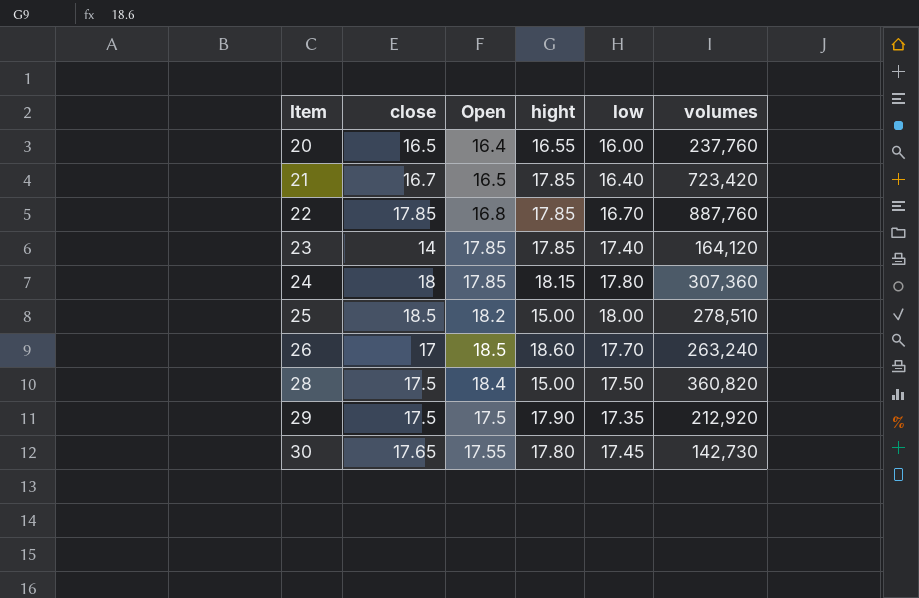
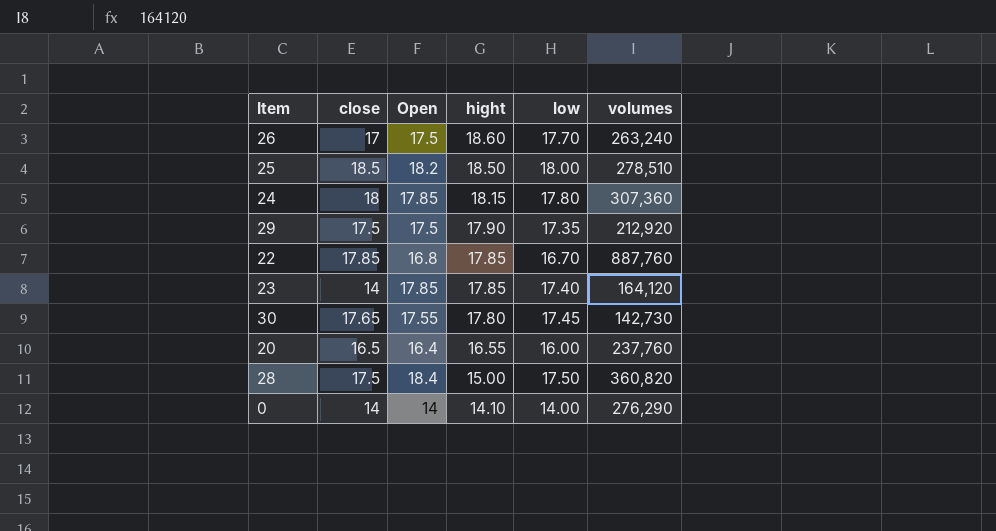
row order: Item ascending -> hight descending
row 21: 16.7 | 16.5 | 17.85 | 16.40 | 723,420 -> none
26 | Open: 18.5 -> 17.5
25 | hight: 15.00 -> 18.50
row 0: none -> 14 | 14 | 14.10 | 14.00 | 276,290

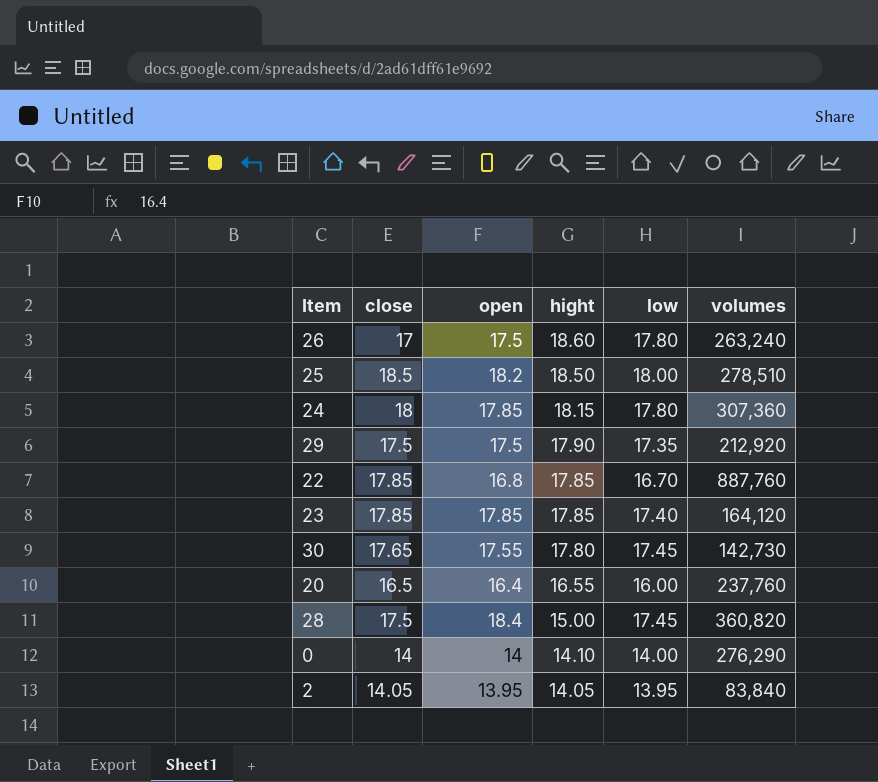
column name: Open -> open
26 | low: 17.70 -> 17.80
23 | close: 14 -> 17.85
28 | low: 17.50 -> 17.45
row 2: none -> 14.05 | 13.95 | 14.05 | 13.95 | 83,840

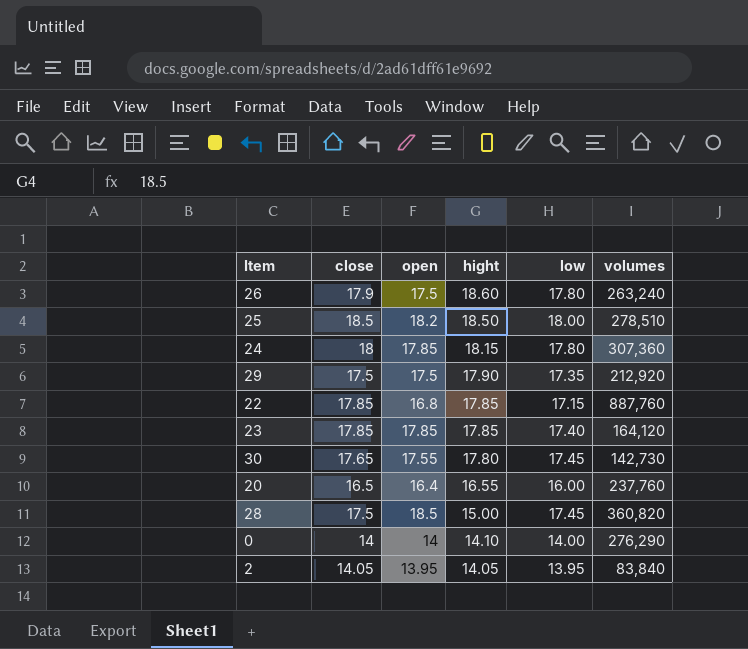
26 | close: 17 -> 17.9
22 | low: 16.70 -> 17.15
28 | open: 18.4 -> 18.5

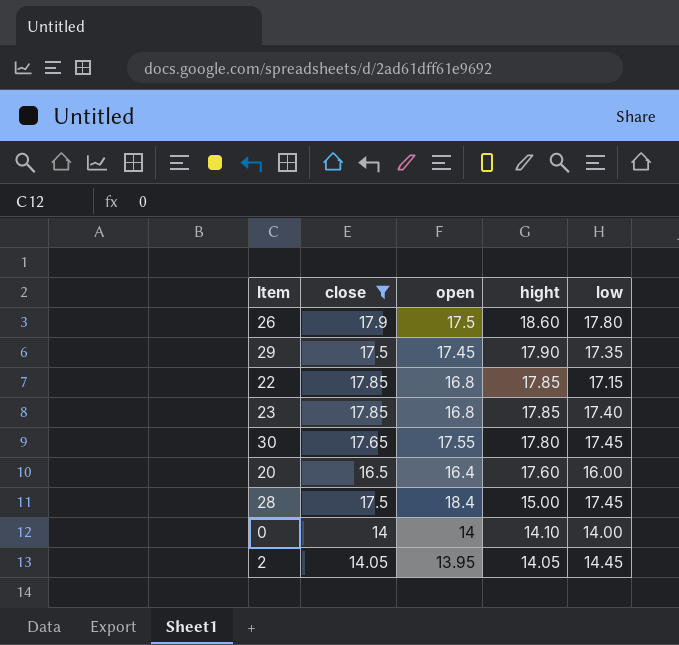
filter: none -> close <= 17.9
column volumes | position: 6 -> none
29 | open: 17.5 -> 17.45
23 | open: 17.85 -> 16.8
20 | hight: 16.55 -> 17.60
28 | open: 18.5 -> 18.4
2 | low: 13.95 -> 14.45

